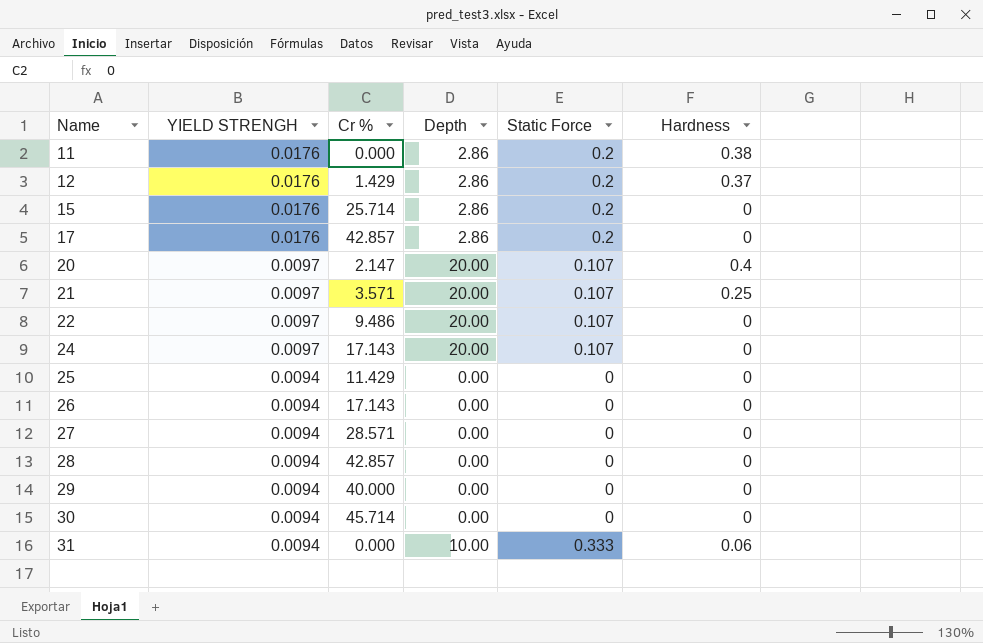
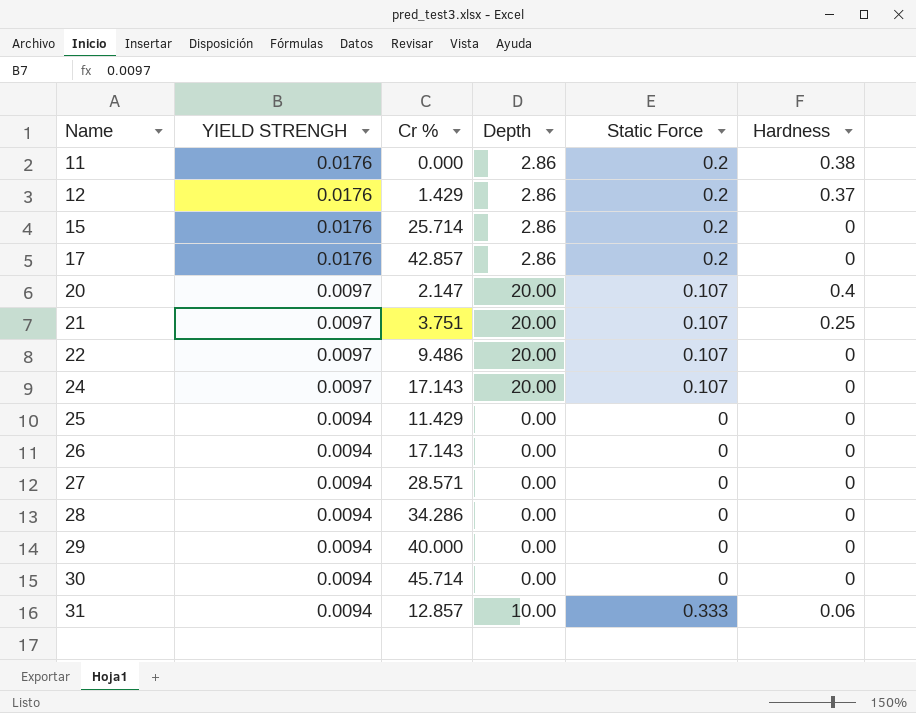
21 | Cr %: 3.571 -> 3.751
28 | Cr %: 42.857 -> 34.286
31 | Cr %: 0.000 -> 12.857

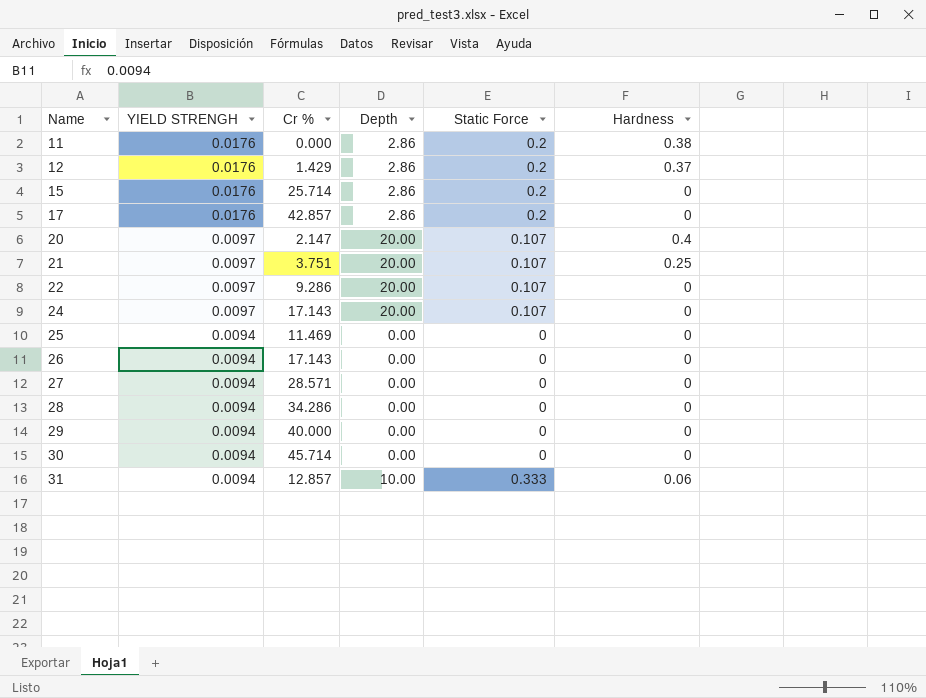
22 | Cr %: 9.486 -> 9.286
25 | Cr %: 11.429 -> 11.469

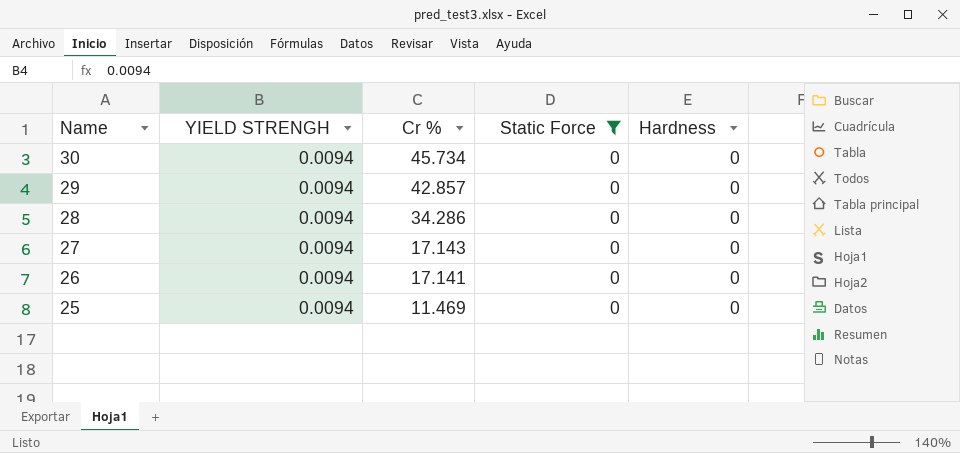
filter: none -> Static Force = 0
row order: Name ascending -> Name descending
column Depth | position: 4 -> none
30 | Cr %: 45.714 -> 45.734
29 | Cr %: 40.000 -> 42.857
27 | Cr %: 28.571 -> 17.143
26 | Cr %: 17.143 -> 17.141

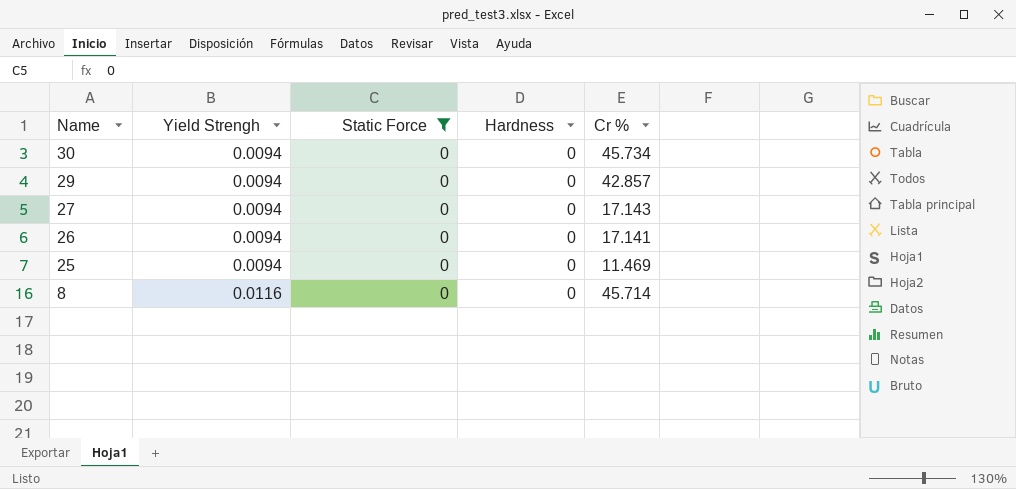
column name: YIELD STRENGH -> Yield Strengh
column Cr % | position: 3 -> 5
row 28: 0.0094 | 34.286 | 0 | 0 -> none
row 8: none -> 0.0116 | 0 | 0 | 45.714

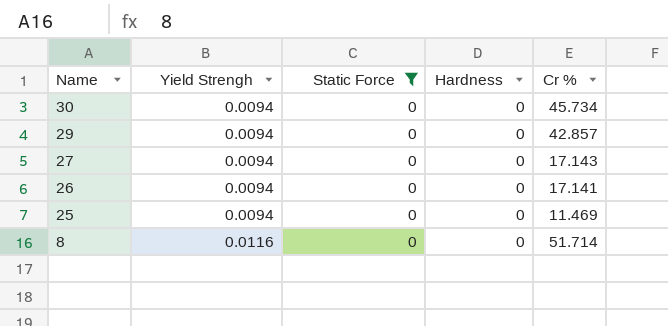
8 | Cr %: 45.714 -> 51.714

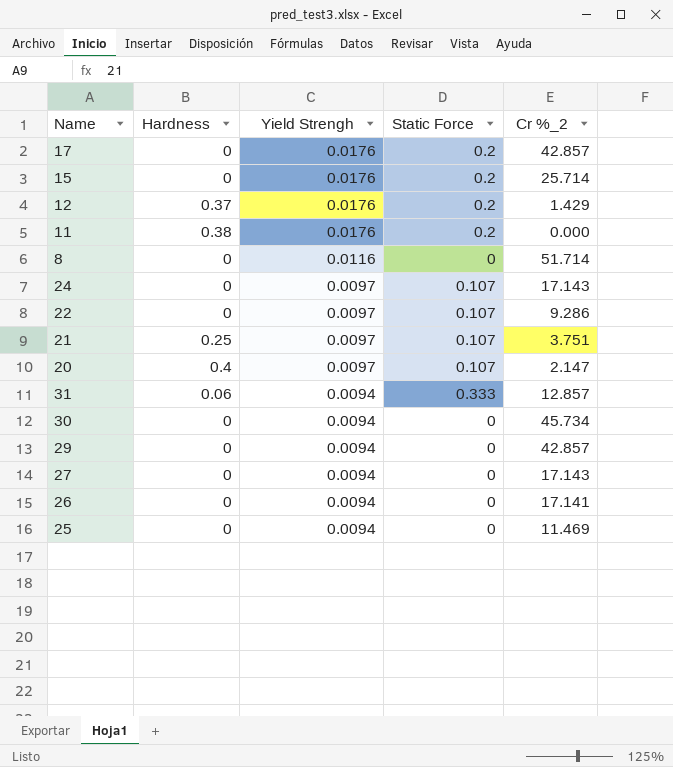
filter: Static Force = 0 -> none
row order: Name descending -> Yield Strengh descending
column Hardness | position: 4 -> 2
column name: Cr % -> Cr %_2

